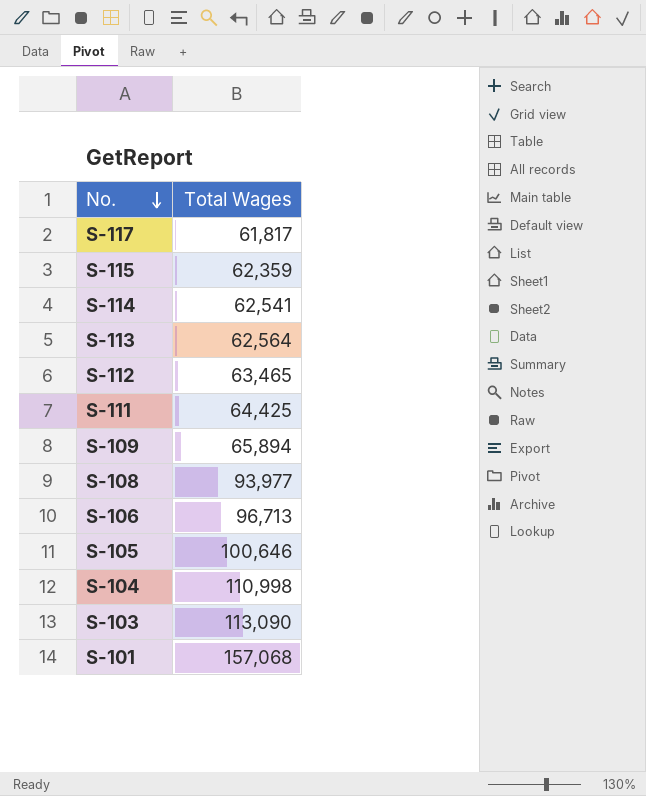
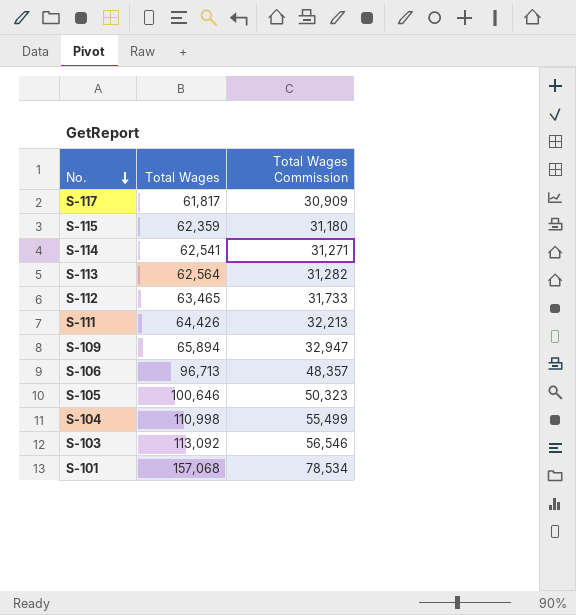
column Total Wages Commission | formula: none -> [Total Wages] * 0.5
row S-108: 93,977 -> none
S-111 | Total Wages: 64,425 -> 64,426
S-103 | Total Wages: 113,090 -> 113,092

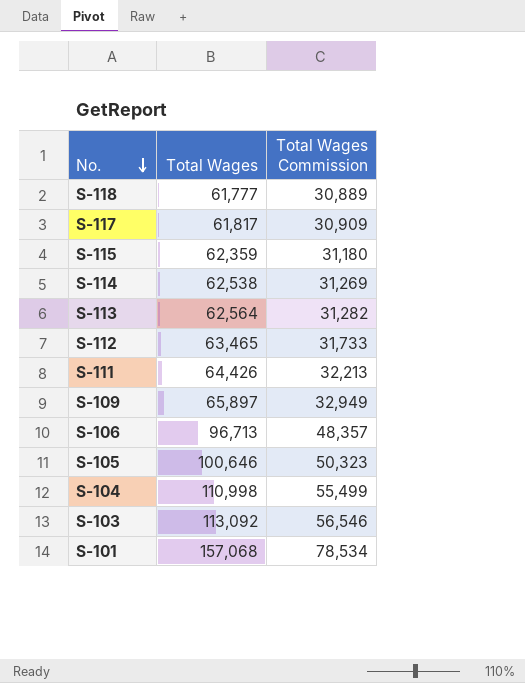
row S-118: none -> 61,777 | 30,889
S-114 | Total Wages: 62,541 -> 62,538
S-114 | Total Wages Commission: 31,271 -> 31,269
S-109 | Total Wages: 65,894 -> 65,897
S-109 | Total Wages Commission: 32,947 -> 32,949

